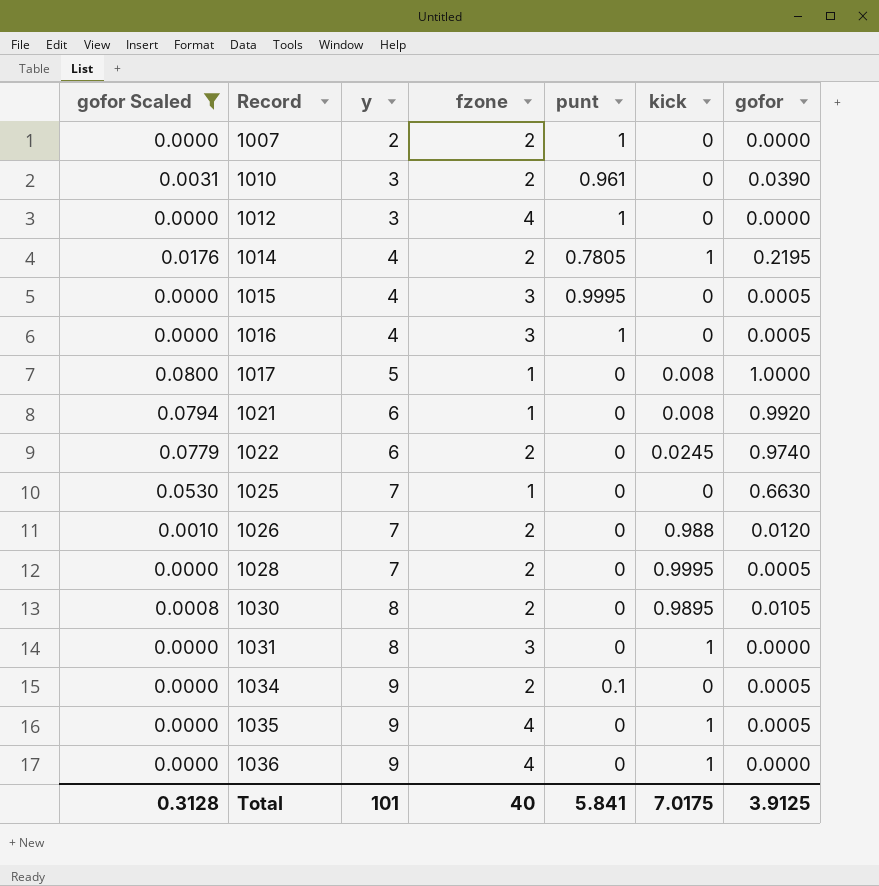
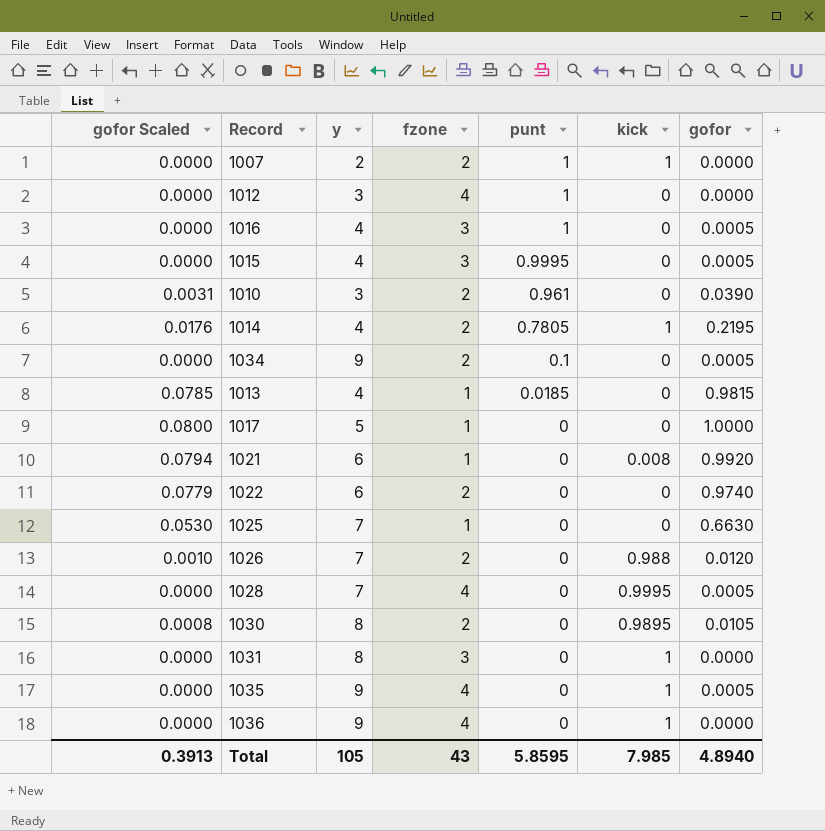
filter: gofor Scaled != 0.0785 -> none
row order: Record ascending -> punt descending
1007 | kick: 0 -> 1
1017 | kick: 0.008 -> 0
1022 | kick: 0.0245 -> 0
1028 | fzone: 2 -> 4
Total | gofor Scaled: 0.3128 -> 0.3913
Total | y: 101 -> 105
Total | fzone: 40 -> 43
Total | punt: 5.841 -> 5.8595
Total | kick: 7.0175 -> 7.985
Total | gofor: 3.9125 -> 4.8940

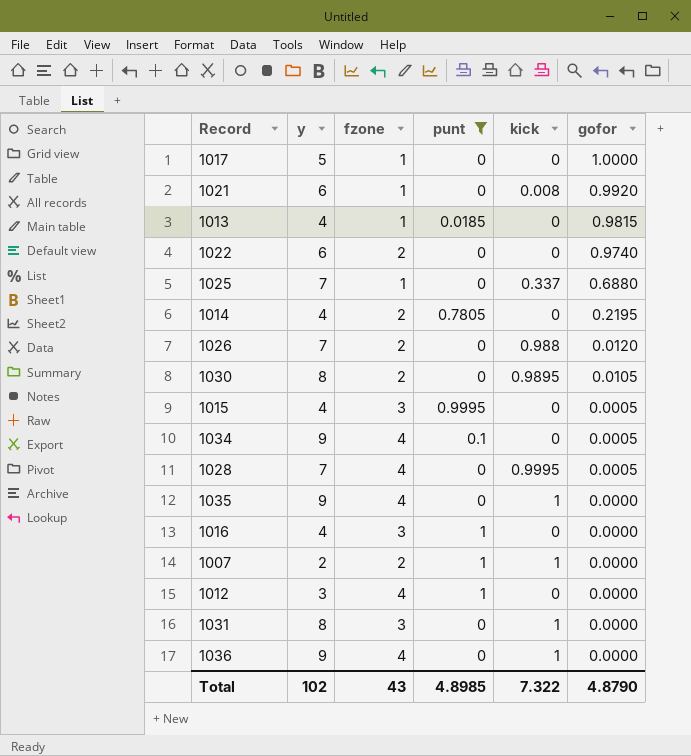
filter: none -> punt != 0.961
row order: punt descending -> gofor descending
column gofor Scaled | formula: [gofor] * 0.08 -> none
1025 | kick: 0 -> 0.337
1025 | gofor: 0.6630 -> 0.6880
1014 | kick: 1 -> 0
1034 | fzone: 2 -> 4
1035 | gofor: 0.0005 -> 0.0000
1016 | gofor: 0.0005 -> 0.0000
Total | y: 105 -> 102
Total | punt: 5.8595 -> 4.8985
Total | kick: 7.985 -> 7.322
Total | gofor: 4.8940 -> 4.8790

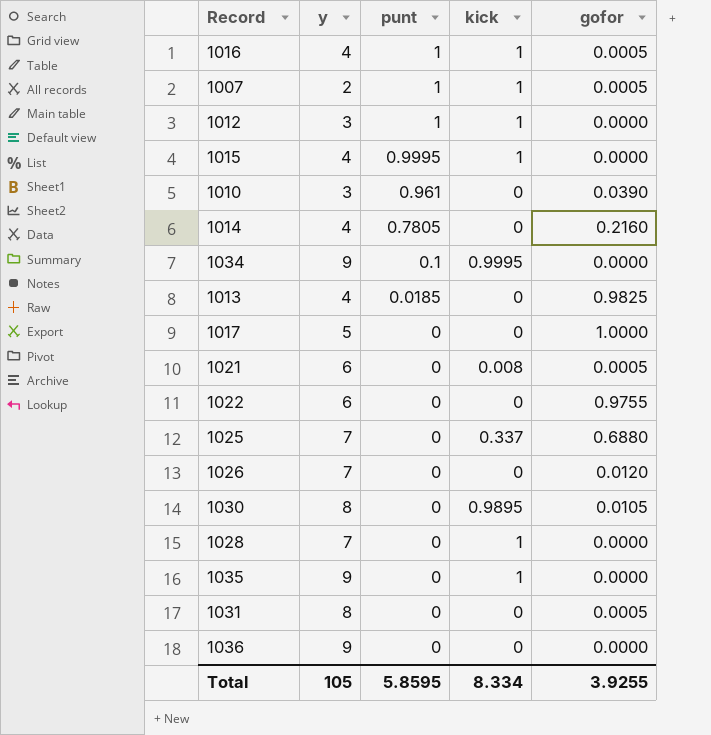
filter: punt != 0.961 -> none
row order: gofor descending -> punt descending
column fzone | position: 3 -> none
1016 | kick: 0 -> 1
1016 | gofor: 0.0000 -> 0.0005
1007 | gofor: 0.0000 -> 0.0005
1012 | kick: 0 -> 1
1015 | kick: 0 -> 1
1015 | gofor: 0.0005 -> 0.0000
1014 | gofor: 0.2195 -> 0.2160
1034 | kick: 0 -> 0.9995
1034 | gofor: 0.0005 -> 0.0000
1013 | gofor: 0.9815 -> 0.9825
1021 | gofor: 0.9920 -> 0.0005
1022 | gofor: 0.9740 -> 0.9755
1026 | kick: 0.988 -> 0
1028 | kick: 0.9995 -> 1
1028 | gofor: 0.0005 -> 0.0000
1031 | kick: 1 -> 0
1031 | gofor: 0.0000 -> 0.0005
1036 | kick: 1 -> 0
Total | y: 102 -> 105
Total | punt: 4.8985 -> 5.8595
Total | kick: 7.322 -> 8.334
Total | gofor: 4.8790 -> 3.9255

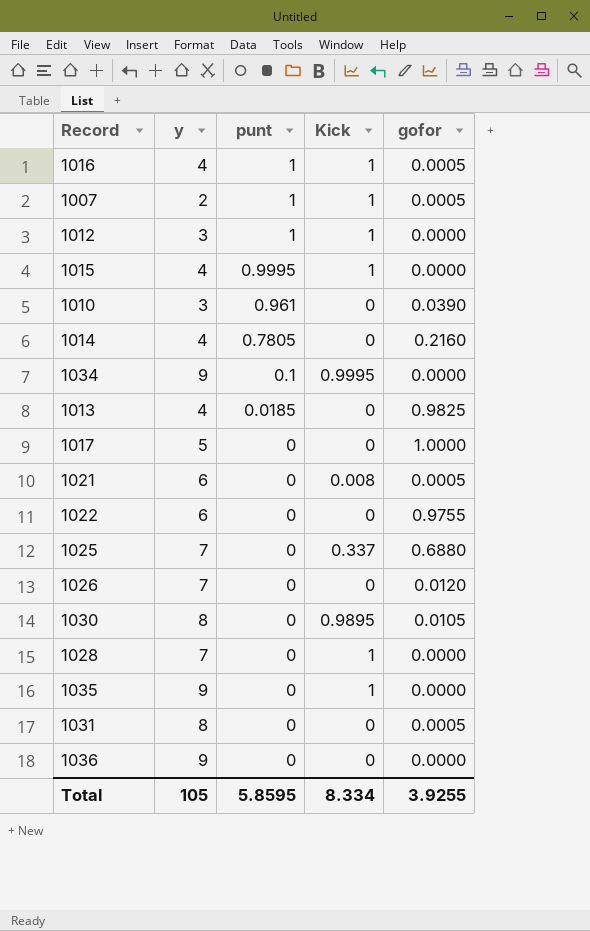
column name: kick -> Kick

